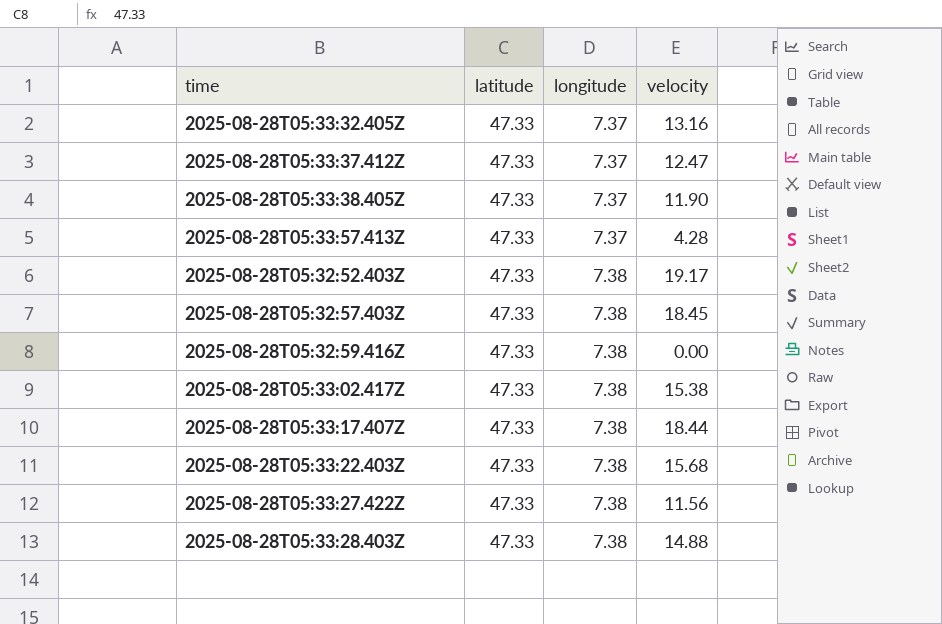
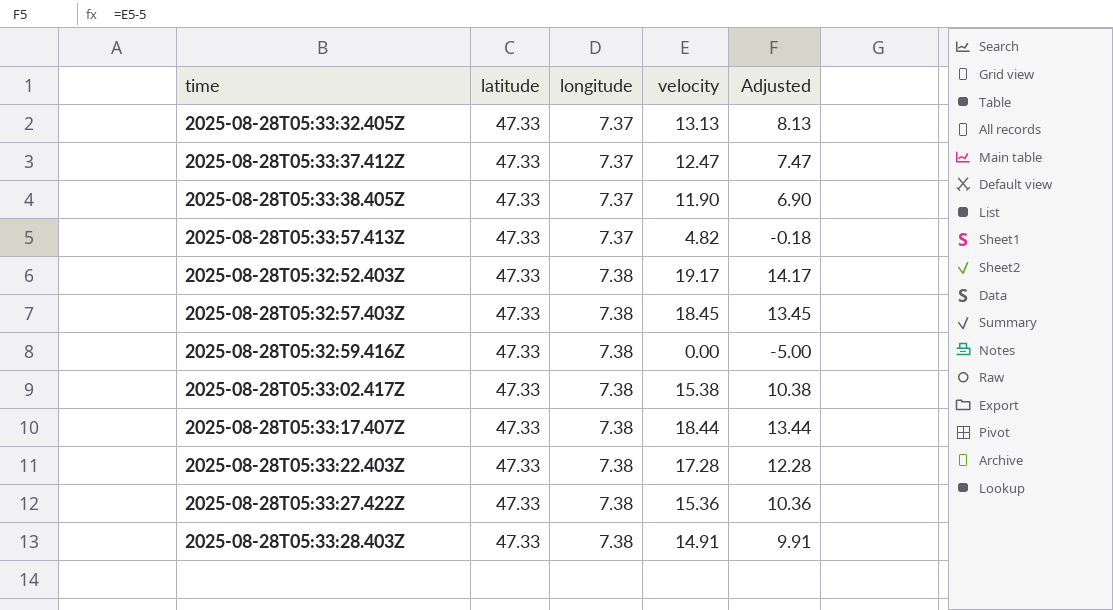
column Adjusted | formula: none -> [velocity] - 5
2025-08-28T05:33:32.405Z | velocity: 13.16 -> 13.13
2025-08-28T05:33:57.413Z | velocity: 4.28 -> 4.82
2025-08-28T05:33:22.403Z | velocity: 15.68 -> 17.28
2025-08-28T05:33:27.422Z | velocity: 11.56 -> 15.36
2025-08-28T05:33:28.403Z | velocity: 14.88 -> 14.91

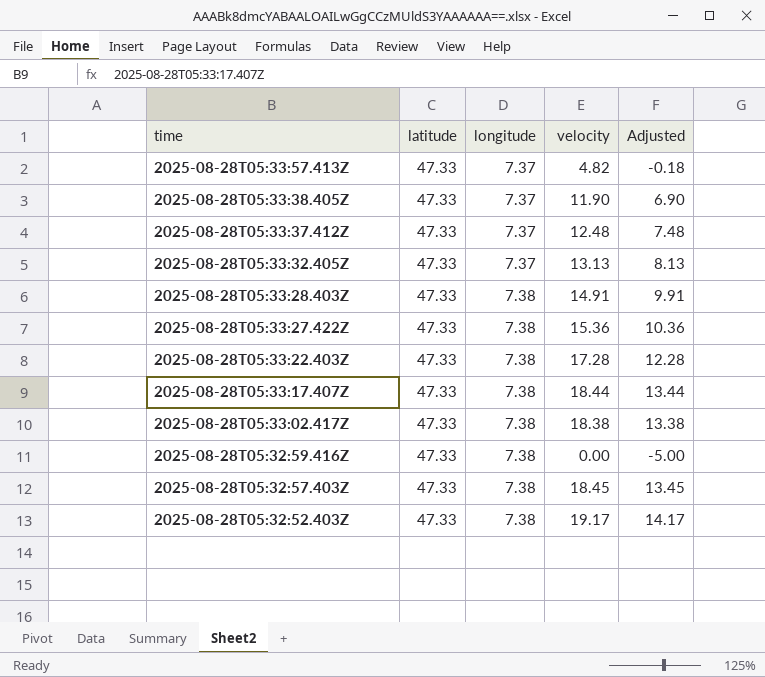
row order: longitude ascending -> time descending
2025-08-28T05:33:37.412Z | velocity: 12.47 -> 12.48
2025-08-28T05:33:37.412Z | Adjusted: 7.47 -> 7.48
2025-08-28T05:33:02.417Z | velocity: 15.38 -> 18.38
2025-08-28T05:33:02.417Z | Adjusted: 10.38 -> 13.38

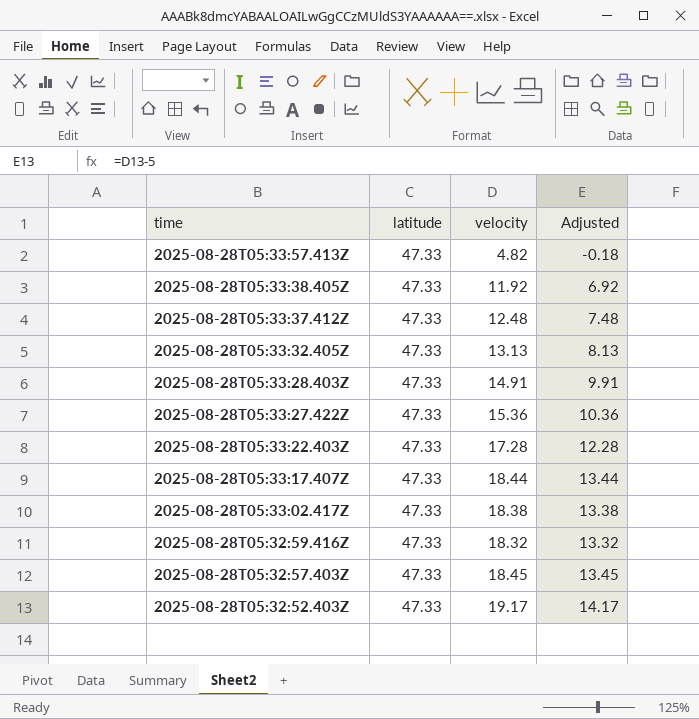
column longitude | position: 3 -> none
2025-08-28T05:33:38.405Z | velocity: 11.90 -> 11.92
2025-08-28T05:33:38.405Z | Adjusted: 6.90 -> 6.92
2025-08-28T05:32:59.416Z | velocity: 0.00 -> 18.32
2025-08-28T05:32:59.416Z | Adjusted: -5.00 -> 13.32

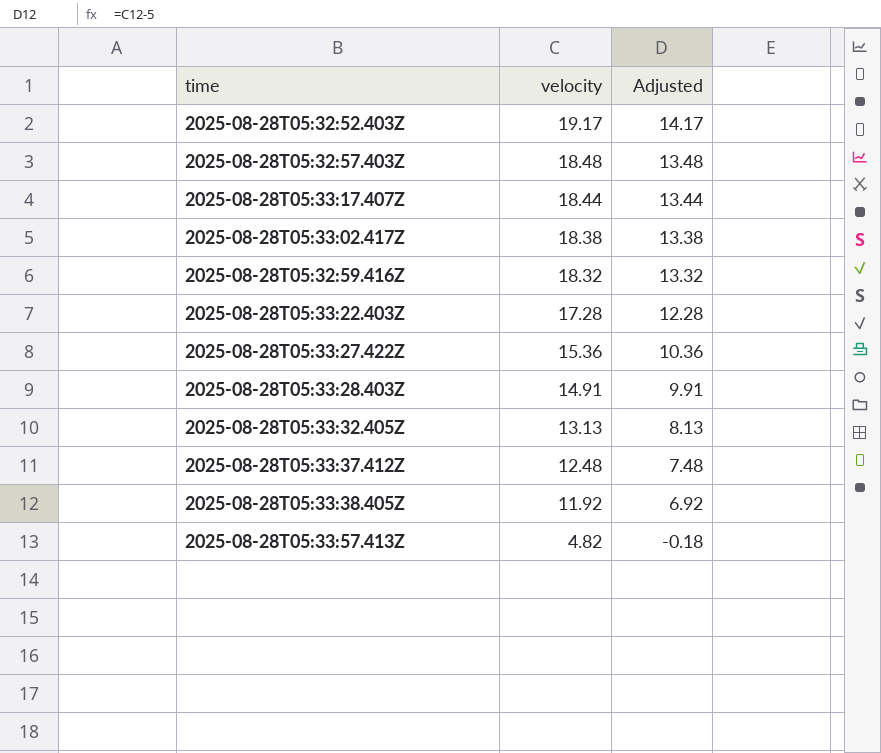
row order: time descending -> velocity descending
column latitude | position: 2 -> none
2025-08-28T05:32:57.403Z | velocity: 18.45 -> 18.48
2025-08-28T05:32:57.403Z | Adjusted: 13.45 -> 13.48

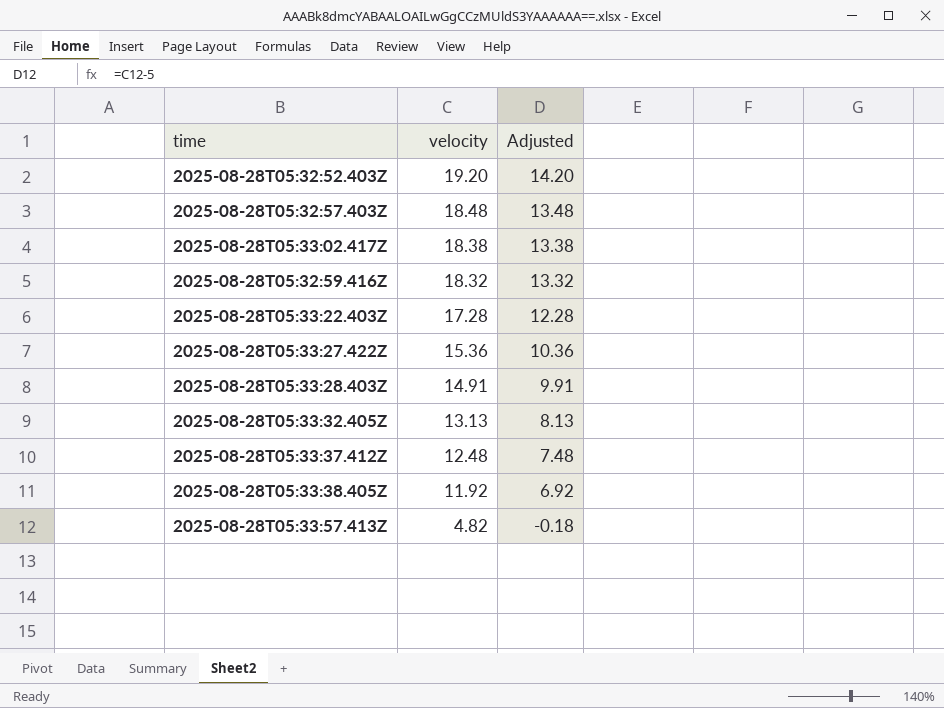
row 2025-08-28T05:33:17.407Z: 18.44 | 13.44 -> none
2025-08-28T05:32:52.403Z | velocity: 19.17 -> 19.20
2025-08-28T05:32:52.403Z | Adjusted: 14.17 -> 14.20

